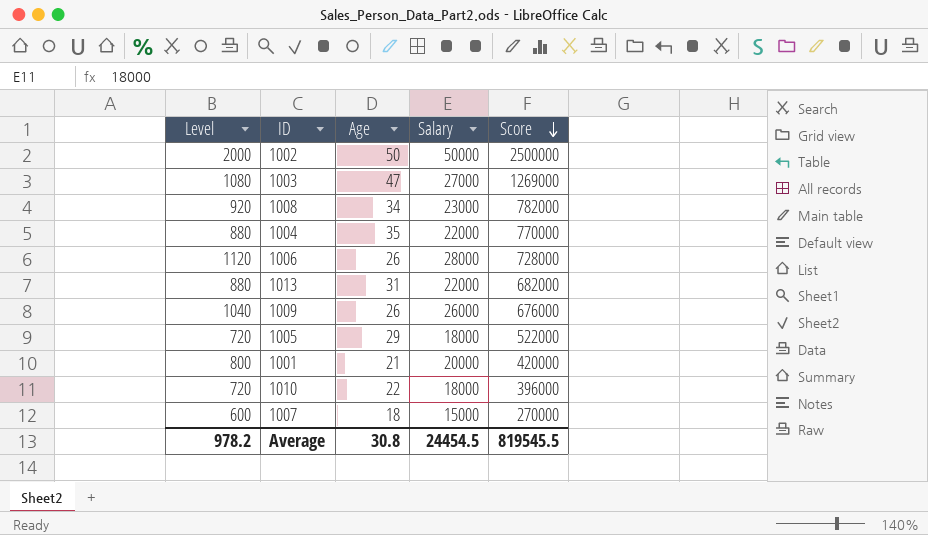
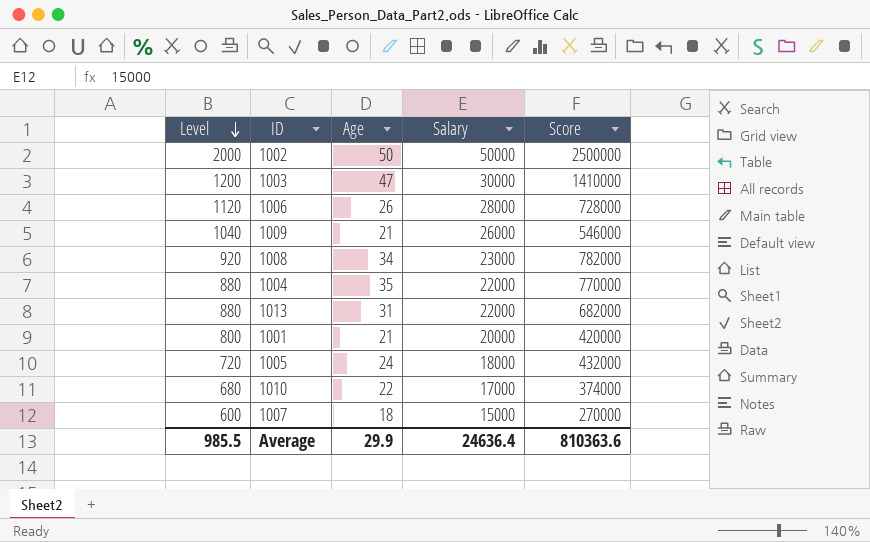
row order: Score descending -> Level descending
1003 | Level: 1080 -> 1200
1003 | Salary: 27000 -> 30000
1003 | Score: 1269000 -> 1410000
1009 | Age: 26 -> 21
1009 | Score: 676000 -> 546000
1005 | Age: 29 -> 24
1005 | Score: 522000 -> 432000
1010 | Level: 720 -> 680
1010 | Salary: 18000 -> 17000
1010 | Score: 396000 -> 374000
Average | Level: 978.2 -> 985.5
Average | Age: 30.8 -> 29.9
Average | Salary: 24454.5 -> 24636.4
Average | Score: 819545.5 -> 810363.6

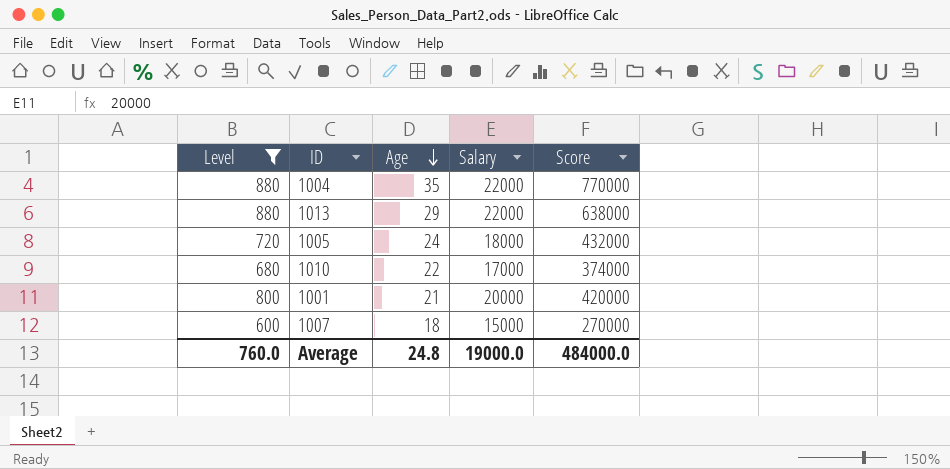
filter: none -> Level <= 880
row order: Level descending -> Age descending
1013 | Age: 31 -> 29
1013 | Score: 682000 -> 638000
Average | Level: 985.5 -> 760.0
Average | Age: 29.9 -> 24.8
Average | Salary: 24636.4 -> 19000.0
Average | Score: 810363.6 -> 484000.0

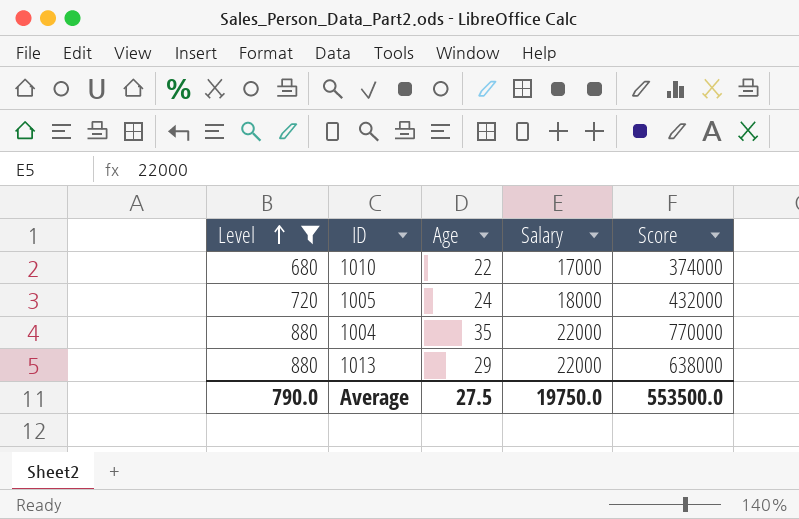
row order: Age descending -> Level ascending
row 1001: 800 | 21 | 20000 | 420000 -> none
row 1007: 600 | 18 | 15000 | 270000 -> none
Average | Level: 760.0 -> 790.0
Average | Age: 24.8 -> 27.5
Average | Salary: 19000.0 -> 19750.0
Average | Score: 484000.0 -> 553500.0

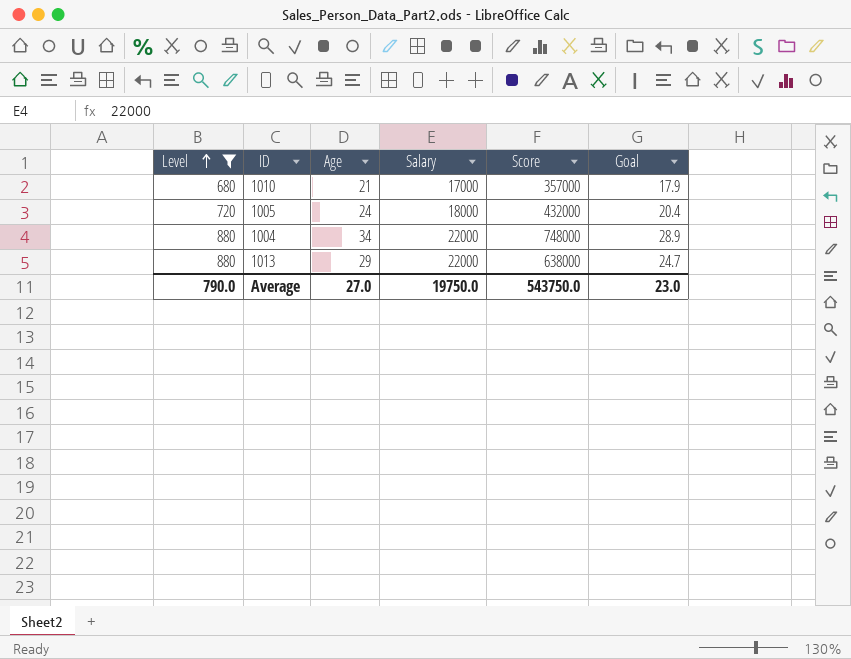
column Goal | formula: none -> [Age] * 0.85
1010 | Age: 22 -> 21
1010 | Score: 374000 -> 357000
1004 | Age: 35 -> 34
1004 | Score: 770000 -> 748000
Average | Age: 27.5 -> 27.0
Average | Score: 553500.0 -> 543750.0

